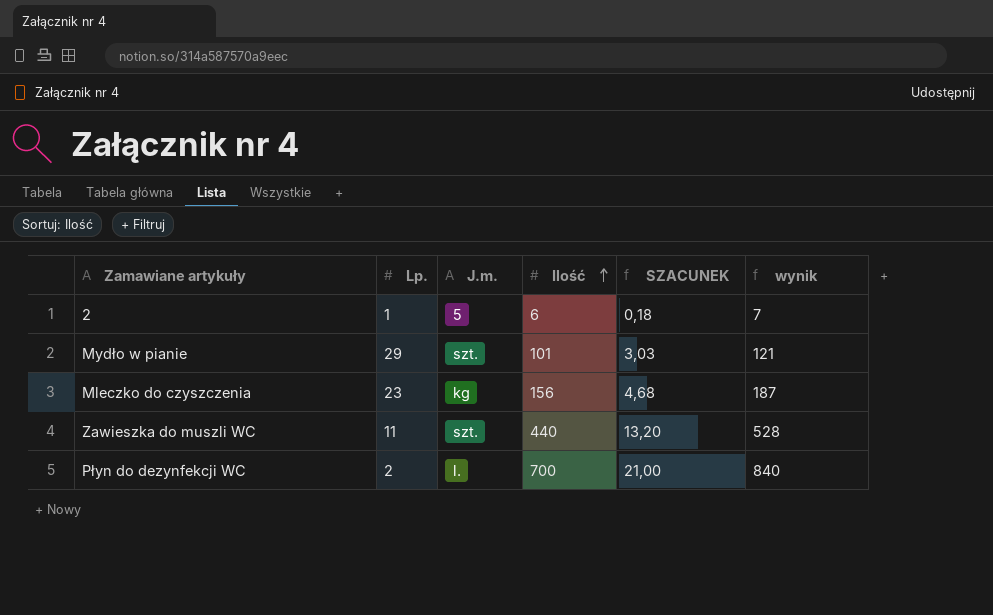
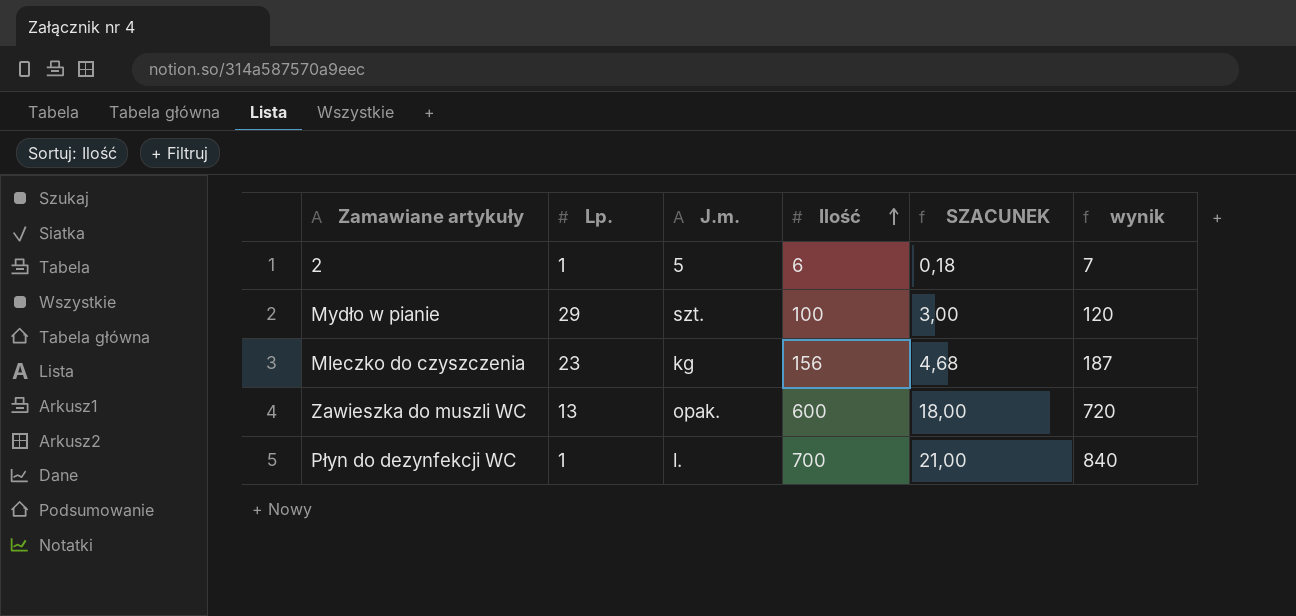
Mydło w pianie | Ilość: 101 -> 100
Mydło w pianie | SZACUNEK: 3,03 -> 3,00
Mydło w pianie | wynik: 121 -> 120
Zawieszka do muszli WC | Lp.: 11 -> 13
Zawieszka do muszli WC | J.m.: szt. -> opak.
Zawieszka do muszli WC | Ilość: 440 -> 600
Zawieszka do muszli WC | SZACUNEK: 13,20 -> 18,00
Zawieszka do muszli WC | wynik: 528 -> 720
Płyn do dezynfekcji WC | Lp.: 2 -> 1

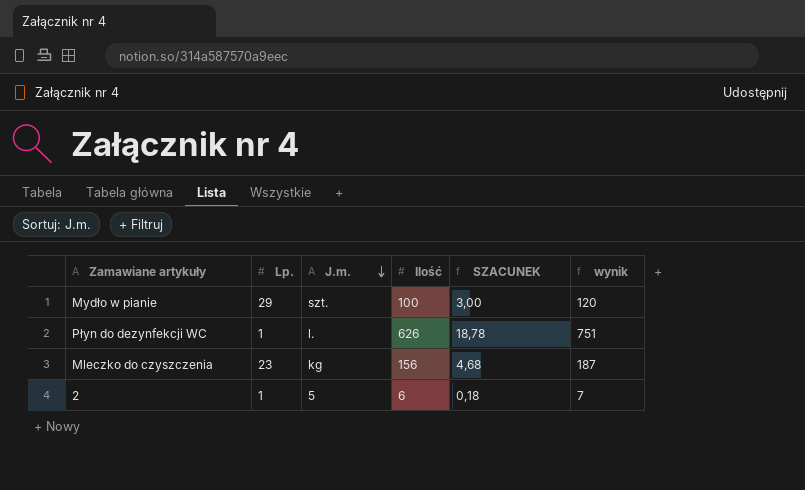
row order: Ilość ascending -> J.m. descending
row Zawieszka do muszli WC: 13 | opak. | 600 | 18,00 | 720 -> none
Płyn do dezynfekcji WC | Ilość: 700 -> 626
Płyn do dezynfekcji WC | SZACUNEK: 21,00 -> 18,78
Płyn do dezynfekcji WC | wynik: 840 -> 751

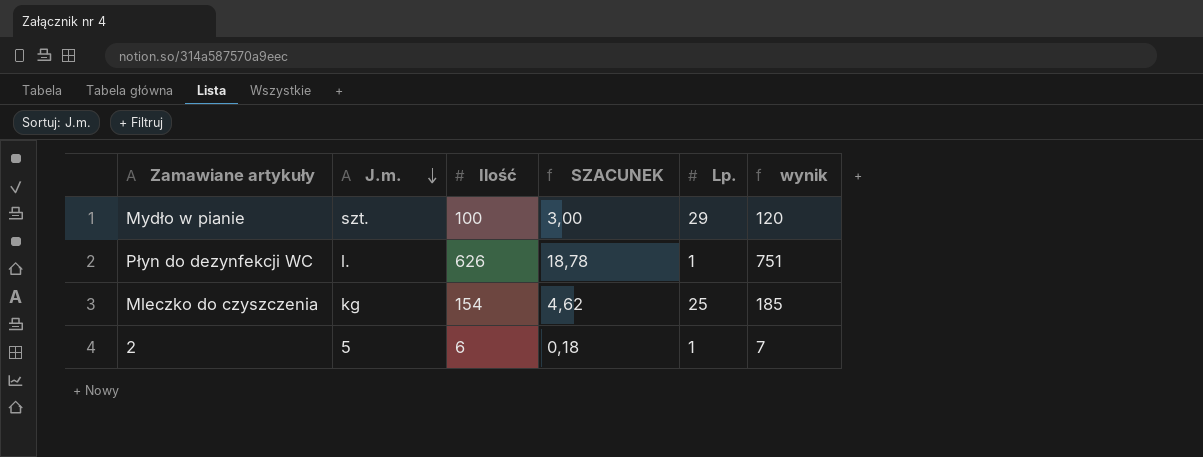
column Lp. | position: 2 -> 5
Mleczko do czyszczenia | Ilość: 156 -> 154
Mleczko do czyszczenia | SZACUNEK: 4,68 -> 4,62
Mleczko do czyszczenia | Lp.: 23 -> 25
Mleczko do czyszczenia | wynik: 187 -> 185

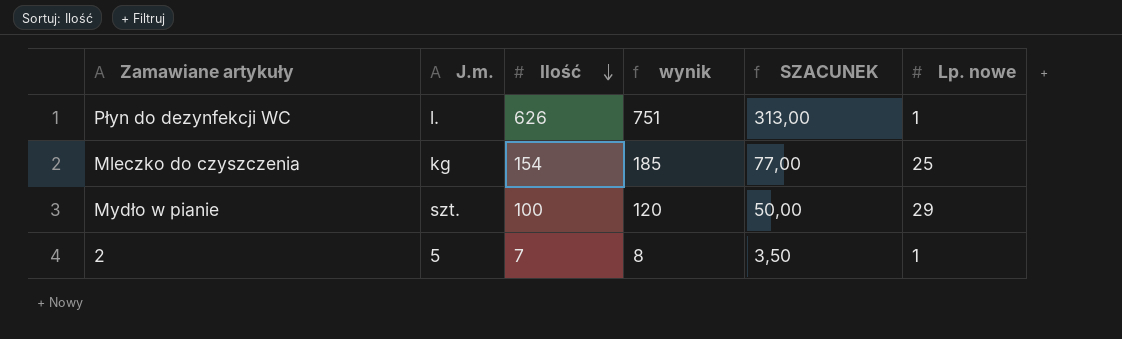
row order: J.m. descending -> Ilość descending
column wynik | position: 6 -> 4
column SZACUNEK | formula: [Ilość] * 0,03 -> [Ilość] * 0,5
column name: Lp. -> Lp. nowe
2 | Ilość: 6 -> 7
2 | wynik: 7 -> 8

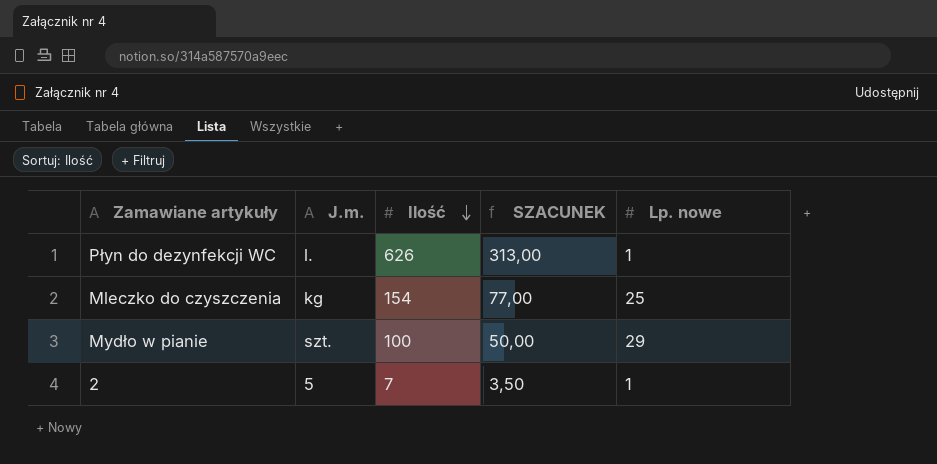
column wynik | formula: [Ilość] * 1,2 -> none

